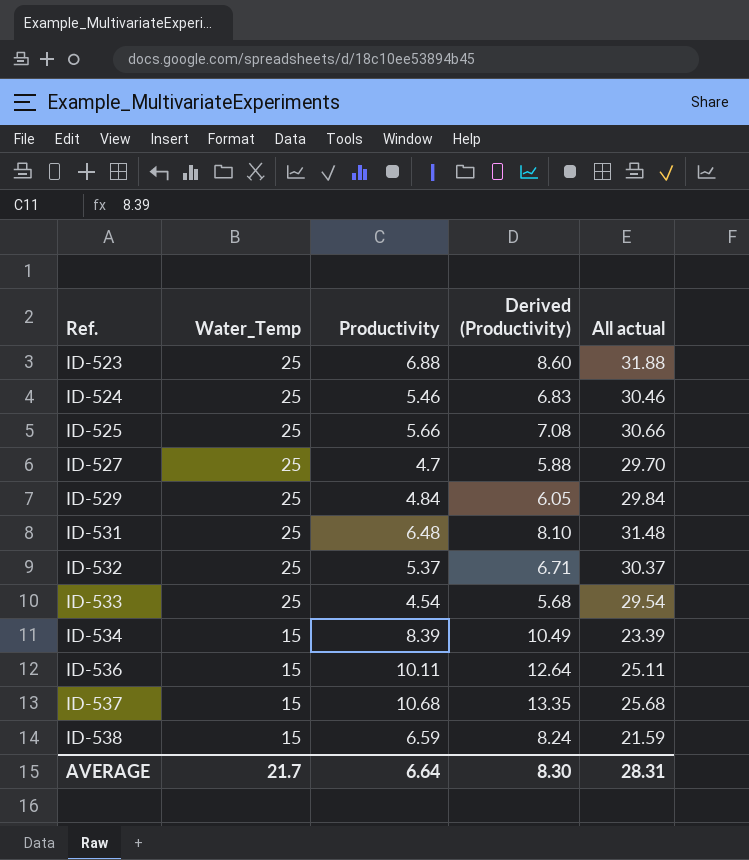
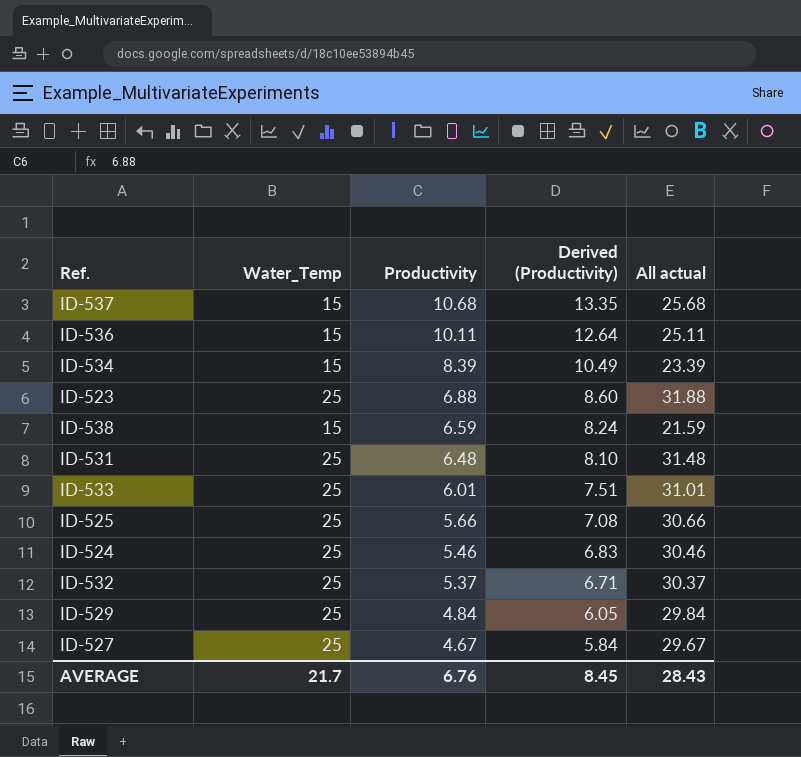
row order: Ref. ascending -> Productivity descending
ID-533 | Productivity: 4.54 -> 6.01
ID-533 | Derived (Productivity): 5.68 -> 7.51
ID-533 | All actual: 29.54 -> 31.01
ID-527 | Productivity: 4.7 -> 4.67
ID-527 | Derived (Productivity): 5.88 -> 5.84
ID-527 | All actual: 29.70 -> 29.67
AVERAGE | Productivity: 6.64 -> 6.76
AVERAGE | Derived (Productivity): 8.30 -> 8.45
AVERAGE | All actual: 28.31 -> 28.43

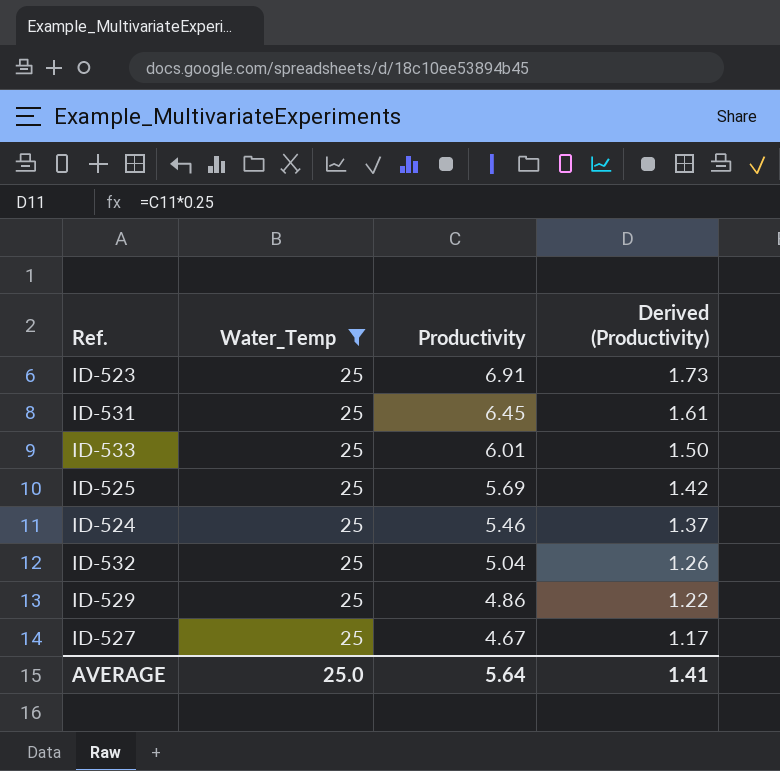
filter: none -> Water_Temp = 25
column All actual | formula: [Water_Temp] + [Productivity] -> none
column Derived (Productivity) | formula: [Productivity] * 1.25 -> [Productivity] * 0.25
ID-523 | Productivity: 6.88 -> 6.91
ID-531 | Productivity: 6.48 -> 6.45
ID-525 | Productivity: 5.66 -> 5.69
ID-532 | Productivity: 5.37 -> 5.04
ID-529 | Productivity: 4.84 -> 4.86
AVERAGE | Water_Temp: 21.7 -> 25.0
AVERAGE | Productivity: 6.76 -> 5.64
AVERAGE | Derived (Productivity): 8.45 -> 1.41

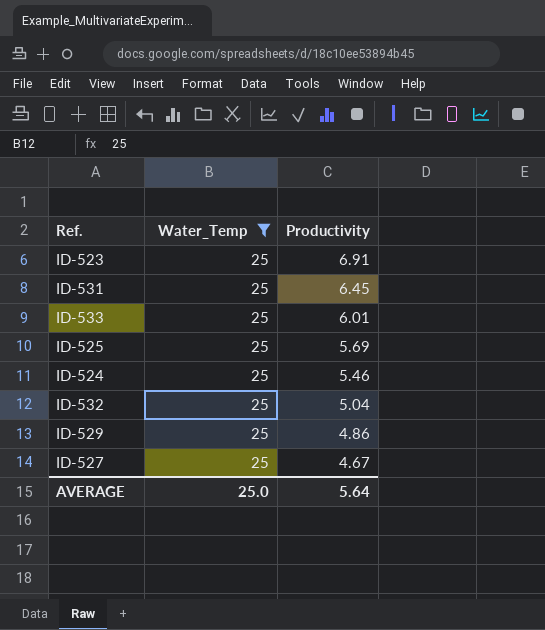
column Derived (Productivity) | formula: [Productivity] * 0.25 -> none

